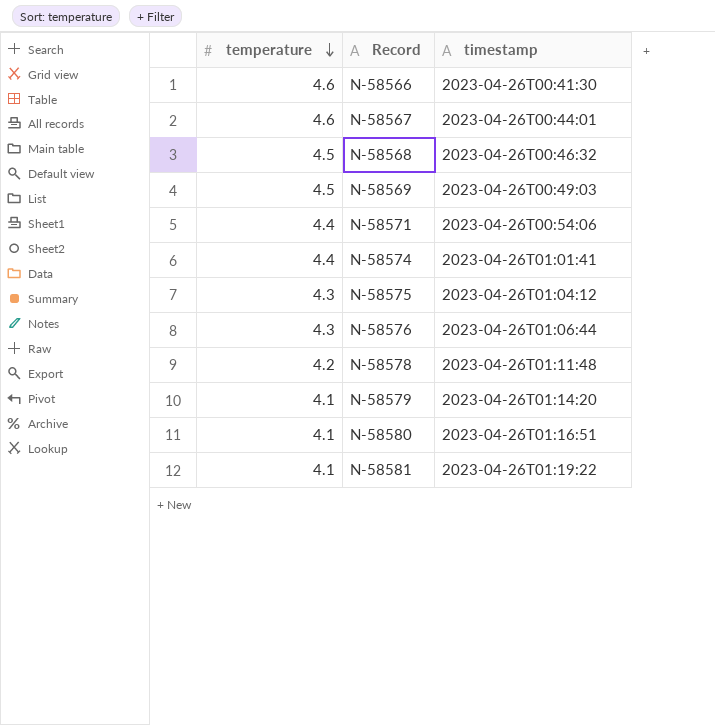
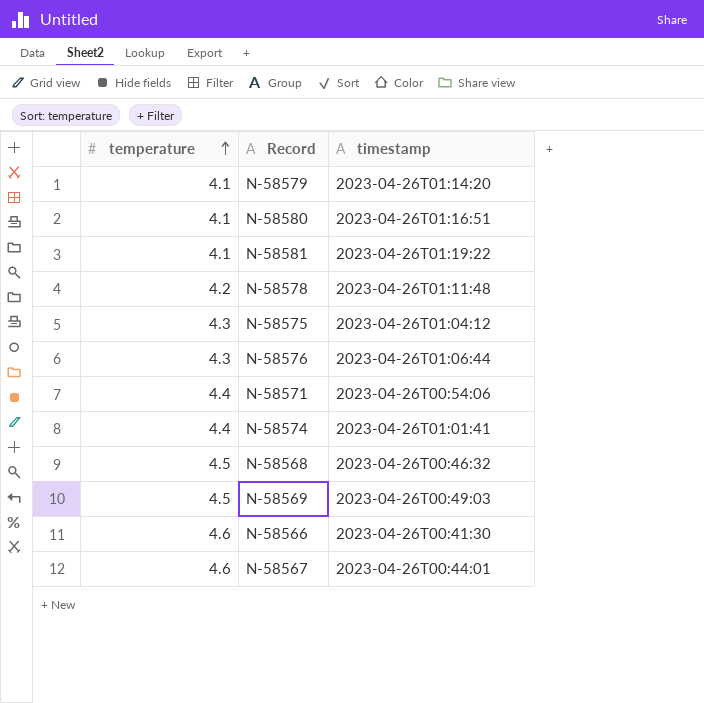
row order: temperature descending -> temperature ascending

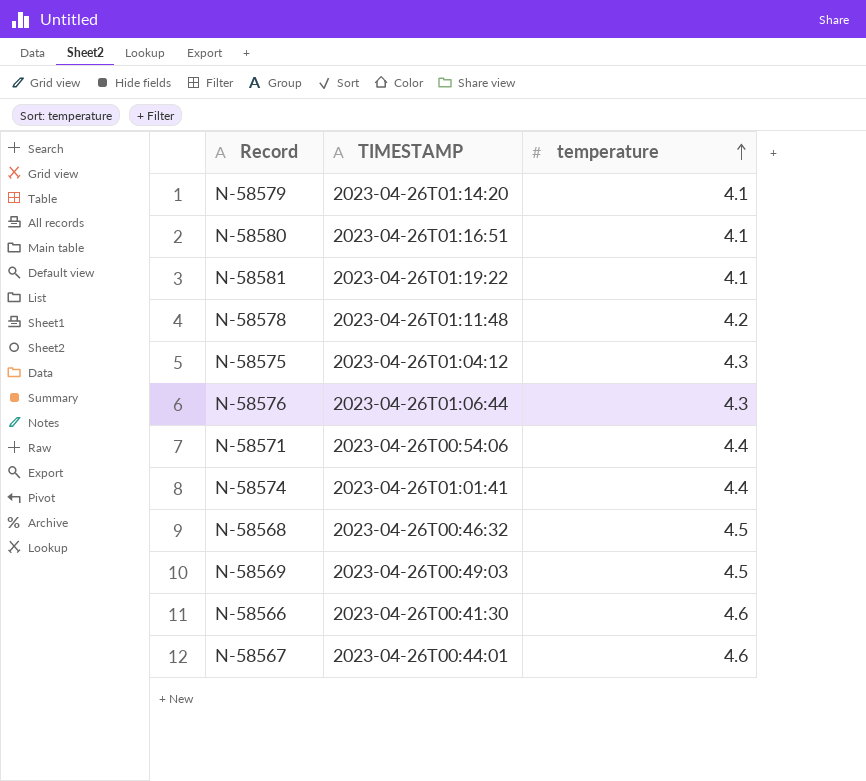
column name: timestamp -> TIMESTAMP
column temperature | position: 1 -> 3

